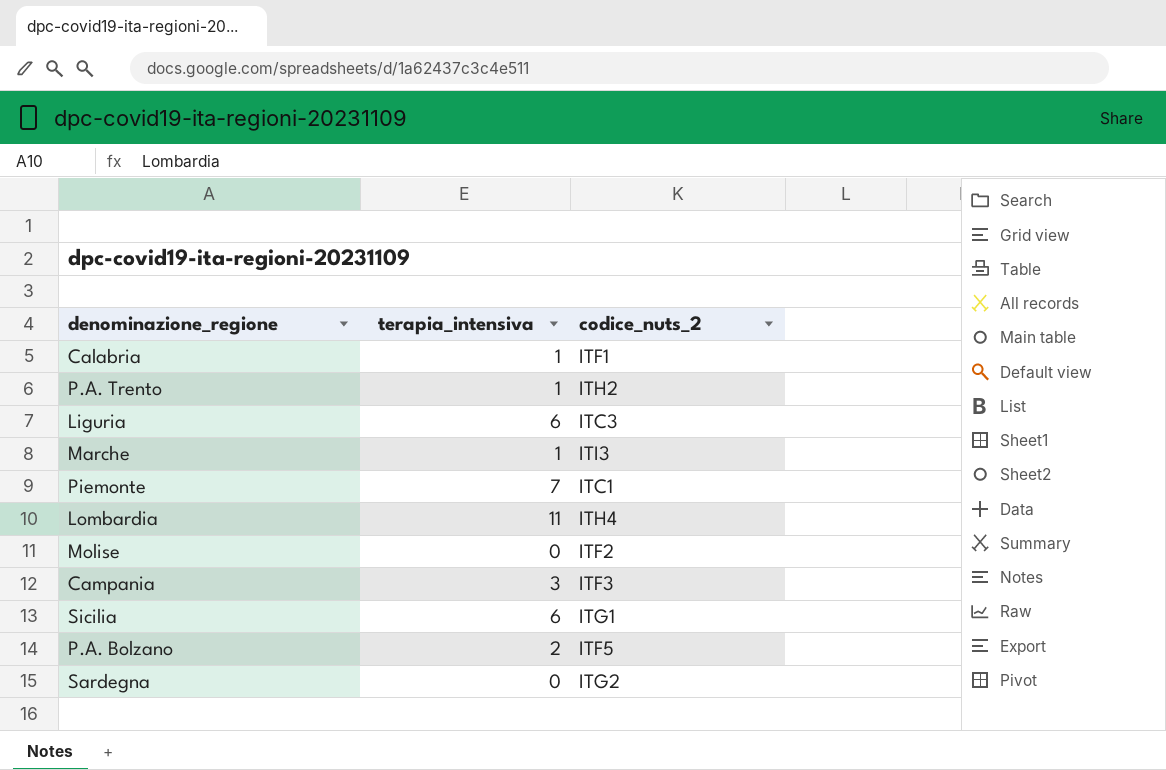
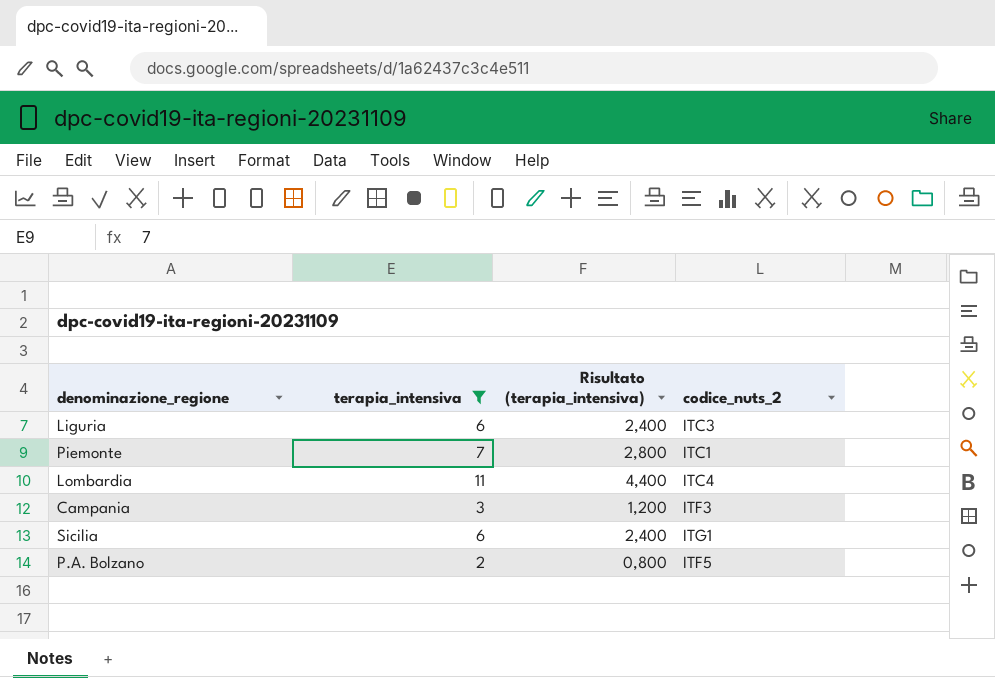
filter: none -> terapia_intensiva >= 2
column Risultato (terapia_intensiva) | formula: none -> [terapia_intensiva] * 0,4
Lombardia | codice_nuts_2: ITH4 -> ITC4

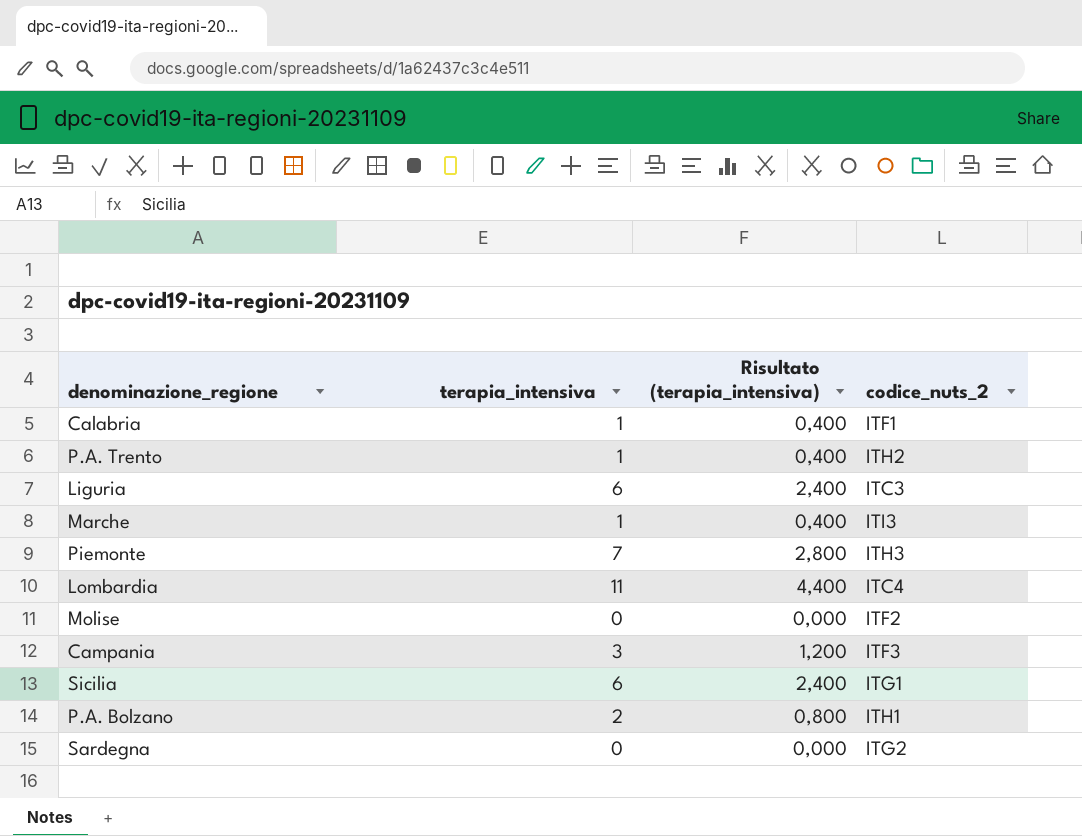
filter: terapia_intensiva >= 2 -> none
Piemonte | codice_nuts_2: ITC1 -> ITH3
P.A. Bolzano | codice_nuts_2: ITF5 -> ITH1

